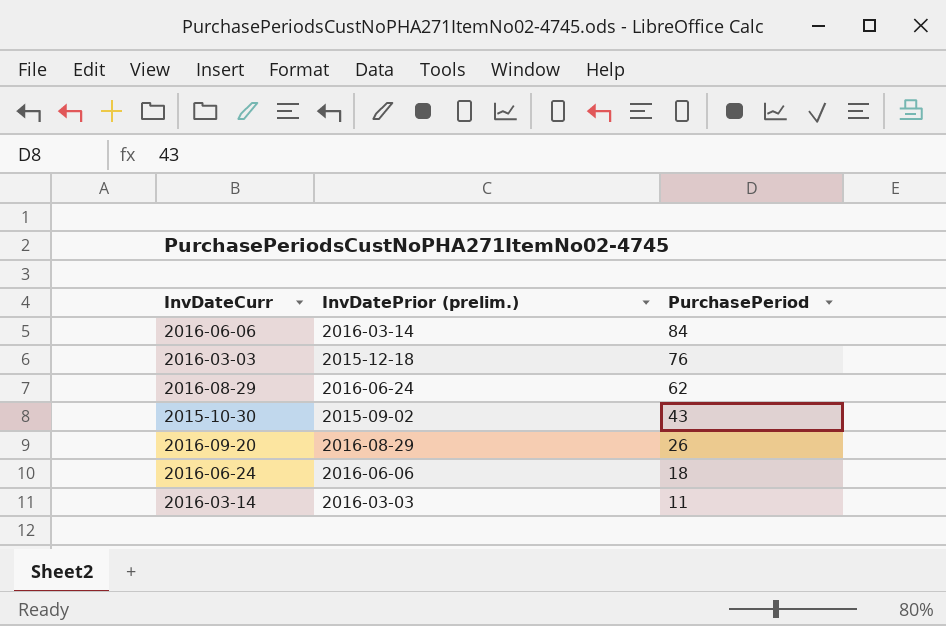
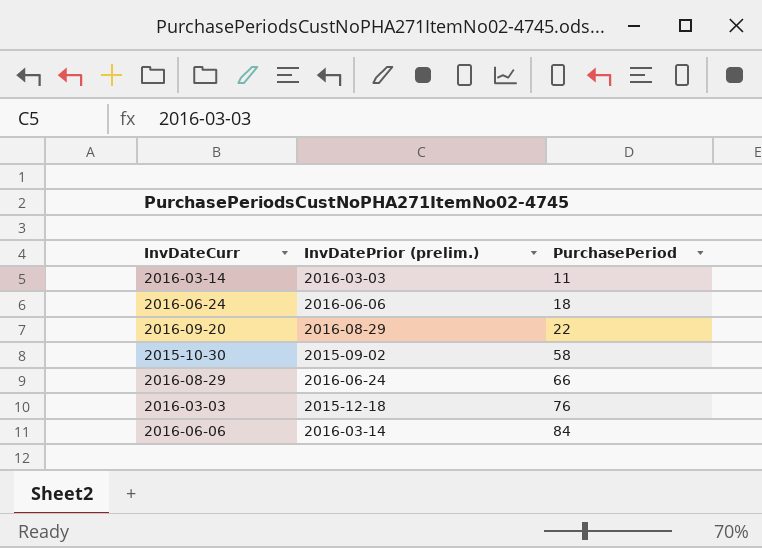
row order: PurchasePeriod descending -> PurchasePeriod ascending
2016-09-20 | PurchasePeriod: 26 -> 22
2015-10-30 | PurchasePeriod: 43 -> 58
2016-08-29 | PurchasePeriod: 62 -> 66

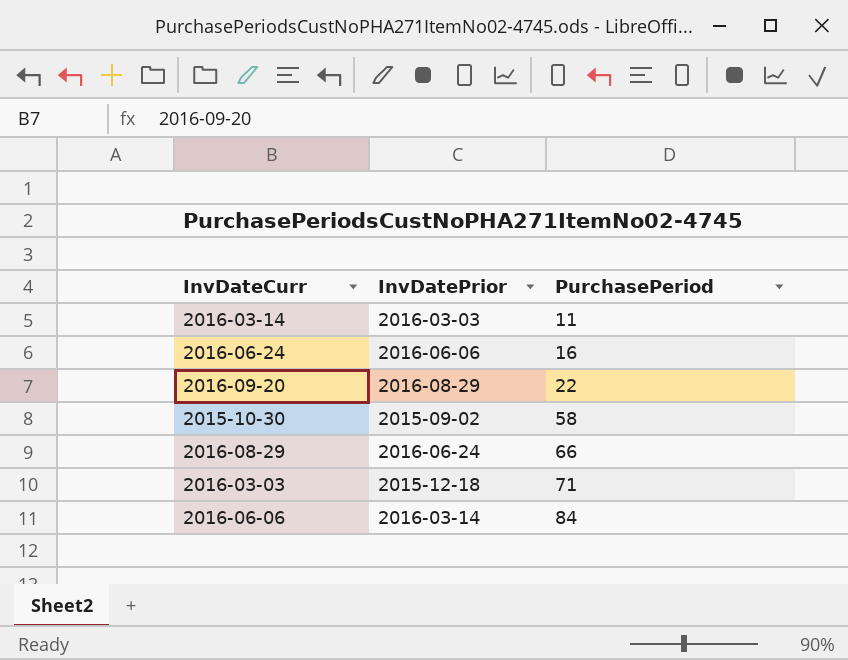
column name: InvDatePrior (prelim.) -> InvDatePrior
2016-06-24 | PurchasePeriod: 18 -> 16
2016-03-03 | PurchasePeriod: 76 -> 71

